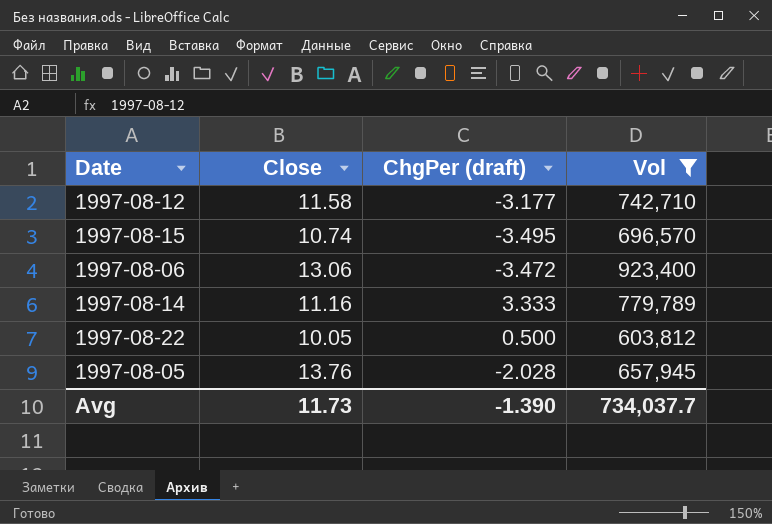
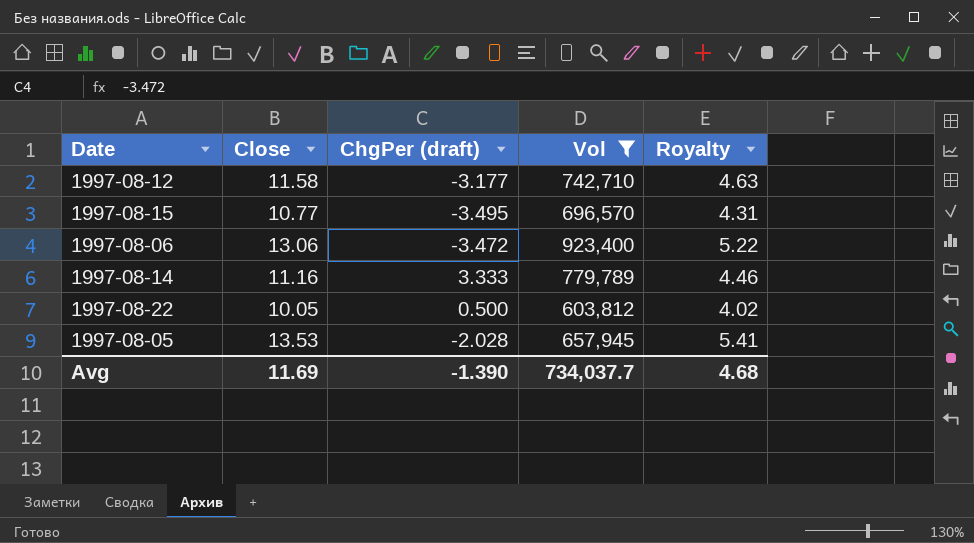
column Royalty | formula: none -> [Close] * 0.4
1997-08-15 | Close: 10.74 -> 10.77
1997-08-05 | Close: 13.76 -> 13.53
Avg | Close: 11.73 -> 11.69

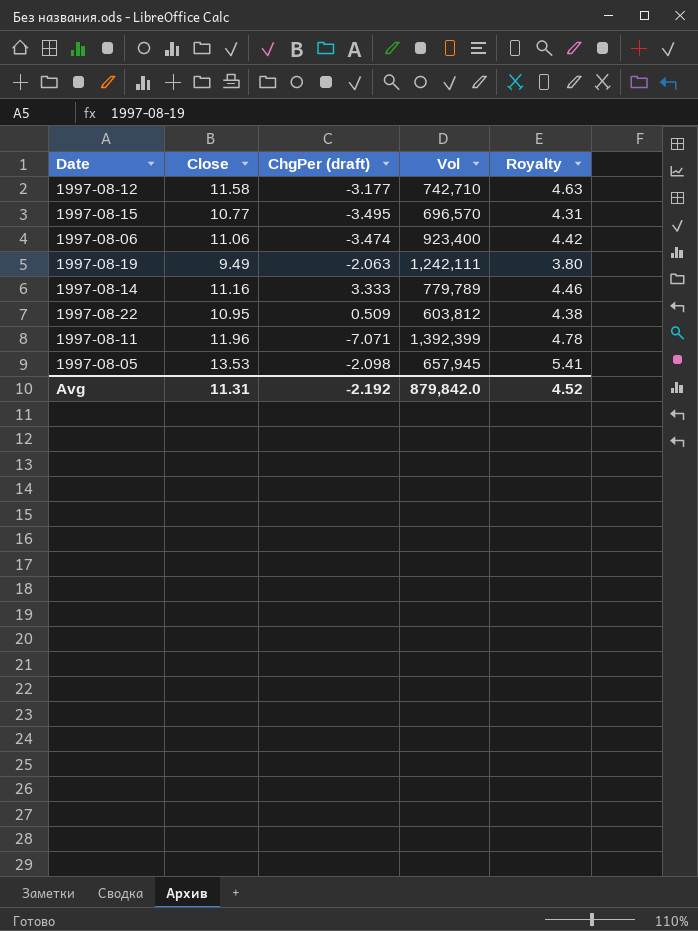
filter: Vol <= 923,400 -> none
1997-08-06 | Close: 13.06 -> 11.06
1997-08-06 | ChgPer (draft): -3.472 -> -3.474
1997-08-06 | Royalty: 5.22 -> 4.42
1997-08-22 | Close: 10.05 -> 10.95
1997-08-22 | ChgPer (draft): 0.500 -> 0.509
1997-08-22 | Royalty: 4.02 -> 4.38
1997-08-05 | ChgPer (draft): -2.028 -> -2.098
Avg | Close: 11.69 -> 11.31
Avg | ChgPer (draft): -1.390 -> -2.192
Avg | Vol: 734,037.7 -> 879,842.0
Avg | Royalty: 4.68 -> 4.52

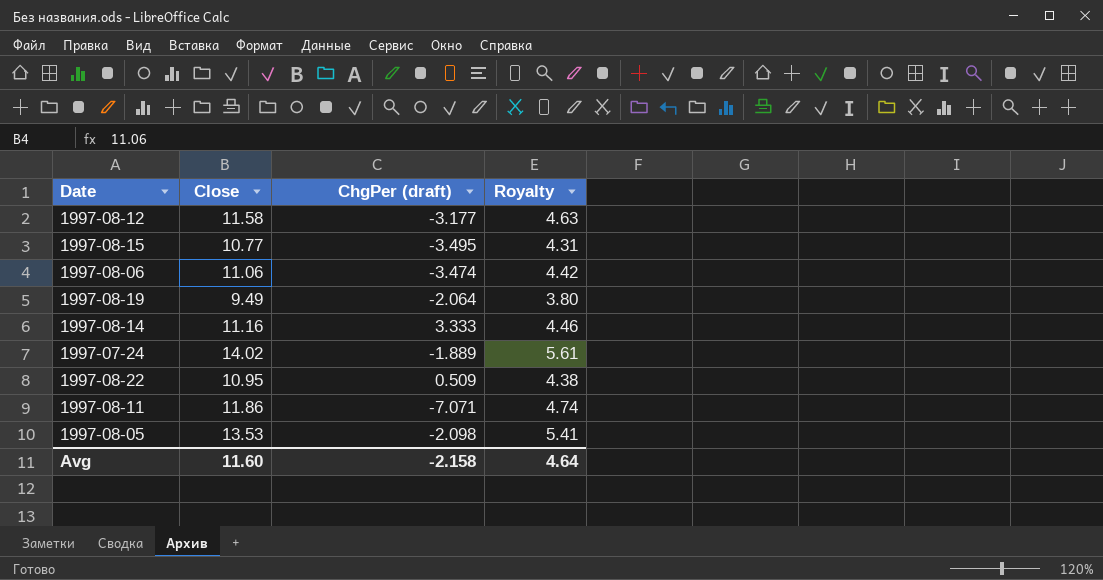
column Vol | position: 4 -> none
1997-08-19 | ChgPer (draft): -2.063 -> -2.064
row 1997-07-24: none -> 14.02 | -1.889 | 5.61
1997-08-11 | Close: 11.96 -> 11.86
1997-08-11 | Royalty: 4.78 -> 4.74
Avg | Close: 11.31 -> 11.60
Avg | ChgPer (draft): -2.192 -> -2.158
Avg | Royalty: 4.52 -> 4.64

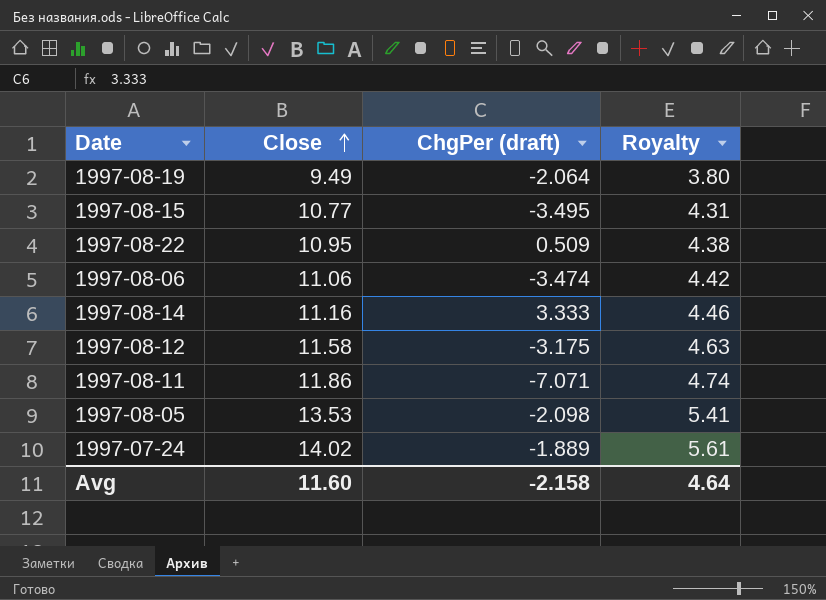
row order: none -> Close ascending
1997-08-12 | ChgPer (draft): -3.177 -> -3.175

